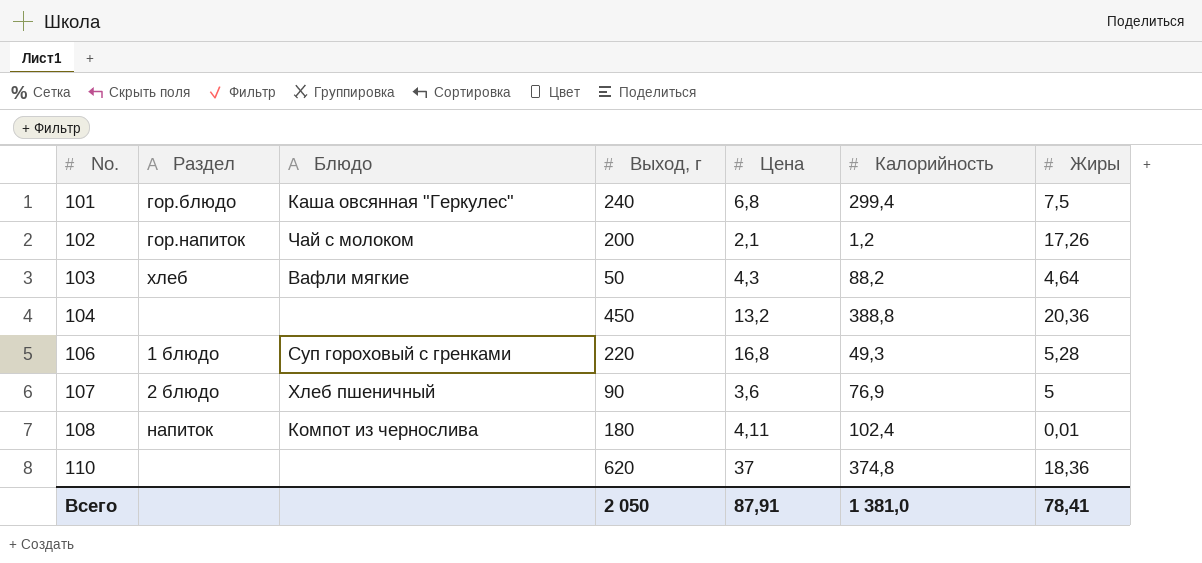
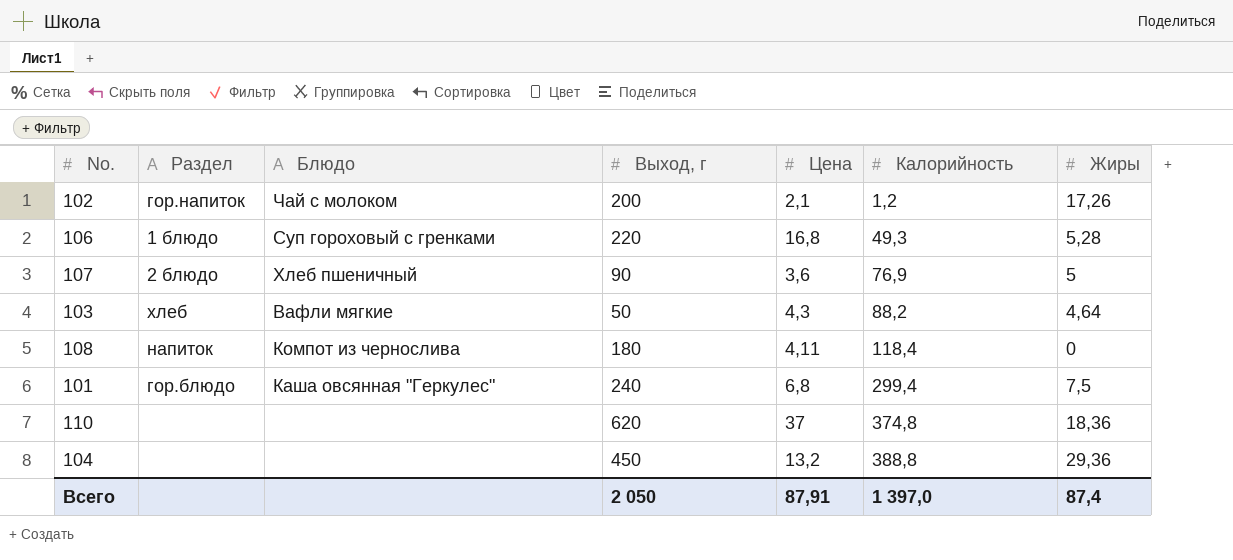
row order: No. ascending -> Калорийность ascending
108 | Калорийность: 102,4 -> 118,4
108 | Жиры: 0,01 -> 0
104 | Жиры: 20,36 -> 29,36
Всего | Калорийность: 1 381,0 -> 1 397,0
Всего | Жиры: 78,41 -> 87,4

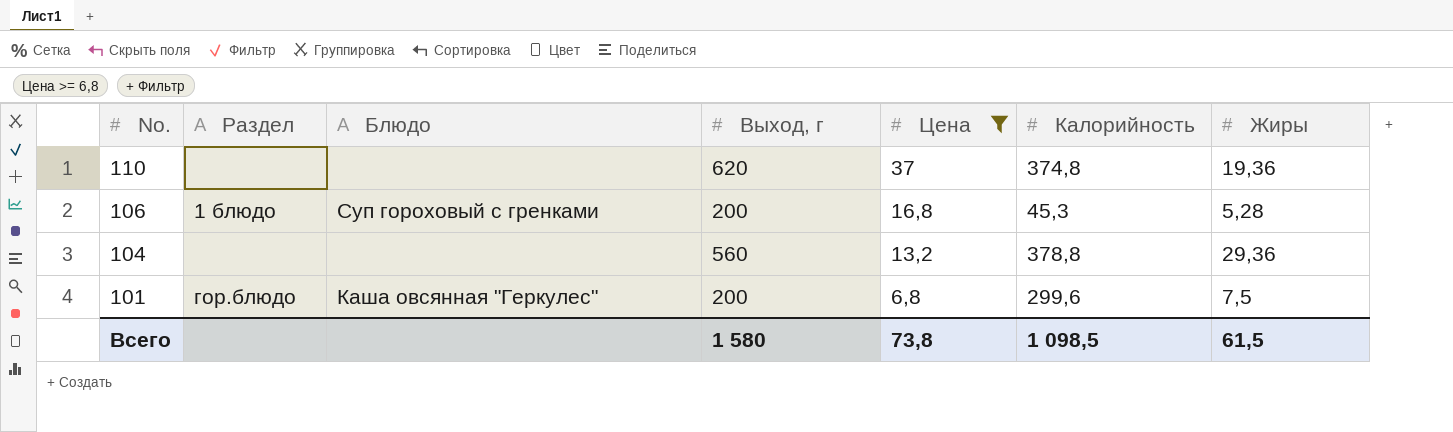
filter: none -> Цена >= 6,8
row order: Калорийность ascending -> No. descending
110 | Жиры: 18,36 -> 19,36
106 | Выход, г: 220 -> 200
106 | Калорийность: 49,3 -> 45,3
104 | Выход, г: 450 -> 560
104 | Калорийность: 388,8 -> 378,8
101 | Выход, г: 240 -> 200
101 | Калорийность: 299,4 -> 299,6
Всего | Выход, г: 2 050 -> 1 580
Всего | Цена: 87,91 -> 73,8
Всего | Калорийность: 1 397,0 -> 1 098,5
Всего | Жиры: 87,4 -> 61,5

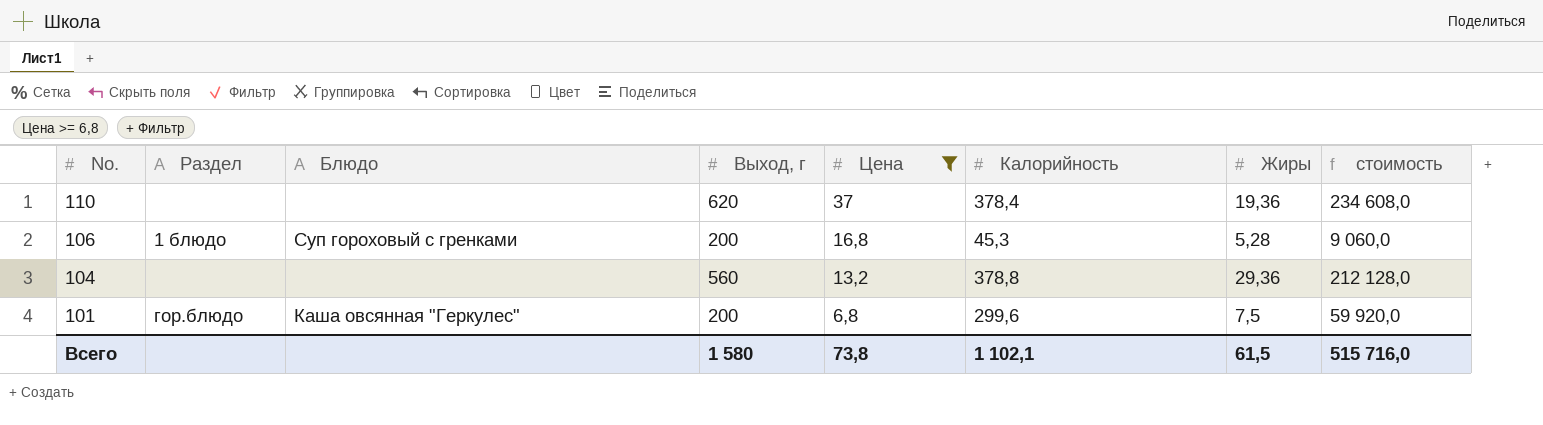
column стоимость | formula: none -> [Выход, г] * [Калорийность]
110 | Калорийность: 374,8 -> 378,4
Всего | Калорийность: 1 098,5 -> 1 102,1

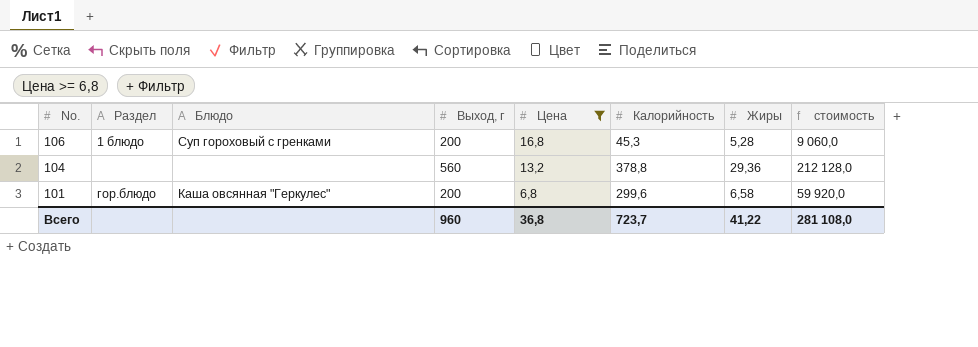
row 110: none | none | 620 | 37 | 378,4 | 19,36 | 234 608,0 -> none
101 | Жиры: 7,5 -> 6,58
Всего | Выход, г: 1 580 -> 960
Всего | Цена: 73,8 -> 36,8
Всего | Калорийность: 1 102,1 -> 723,7
Всего | Жиры: 61,5 -> 41,22
Всего | стоимость: 515 716,0 -> 281 108,0

